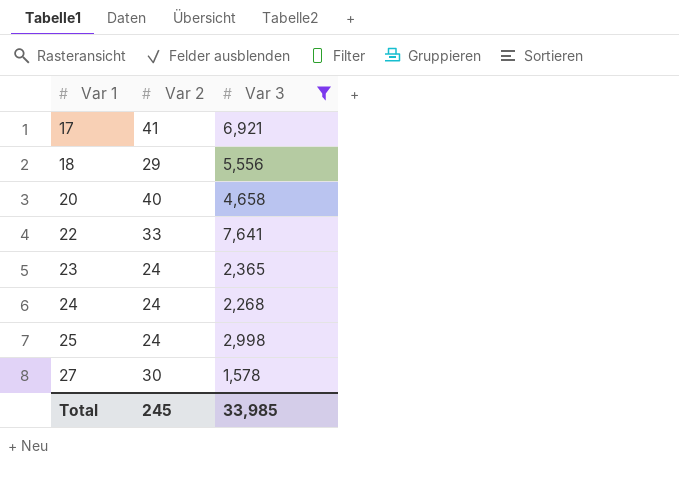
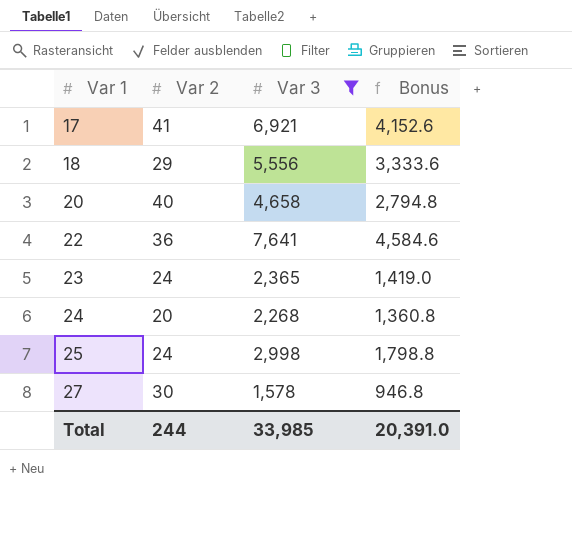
column Bonus | formula: none -> [Var 3] * 0.6
22 | Var 2: 33 -> 36
24 | Var 2: 24 -> 20
Total | Var 2: 245 -> 244

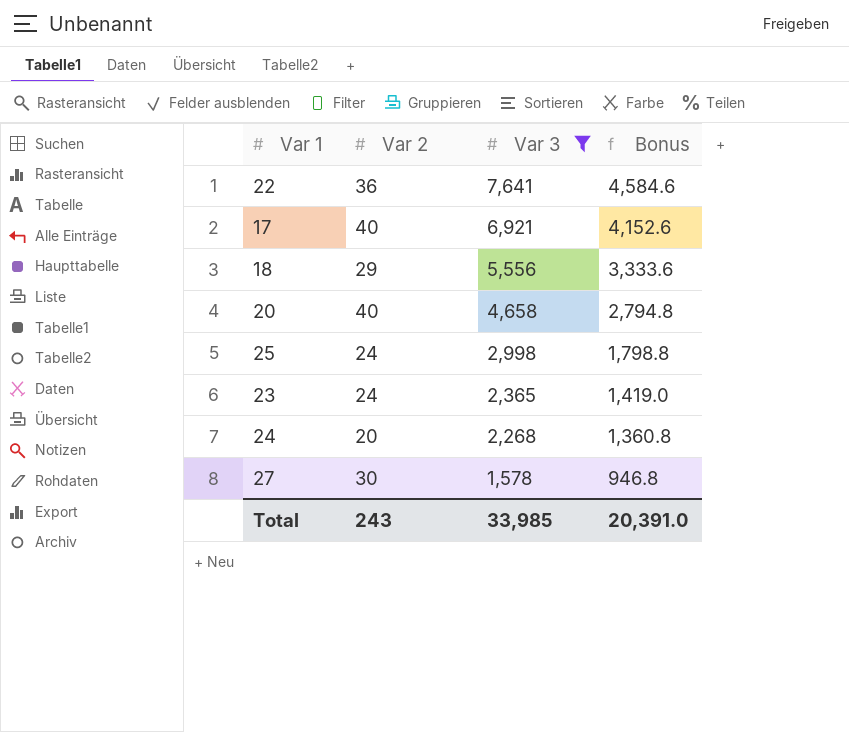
row order: Var 1 ascending -> Var 3 descending
17 | Var 2: 41 -> 40
Total | Var 2: 244 -> 243

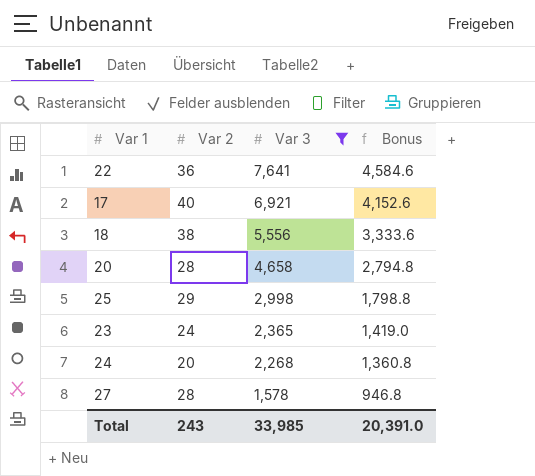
18 | Var 2: 29 -> 38
20 | Var 2: 40 -> 28
25 | Var 2: 24 -> 29
27 | Var 2: 30 -> 28

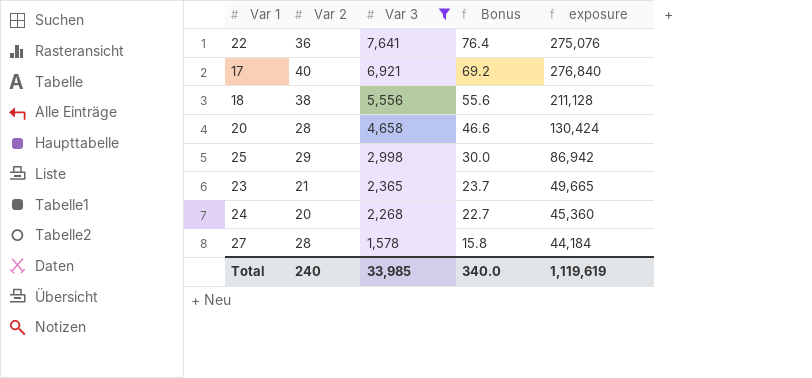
column Bonus | formula: [Var 3] * 0.6 -> [Var 3] * 0.01
column exposure | formula: none -> [Var 2] * [Var 3]
23 | Var 2: 24 -> 21
Total | Var 2: 243 -> 240
Total | Bonus: 20,391.0 -> 340.0

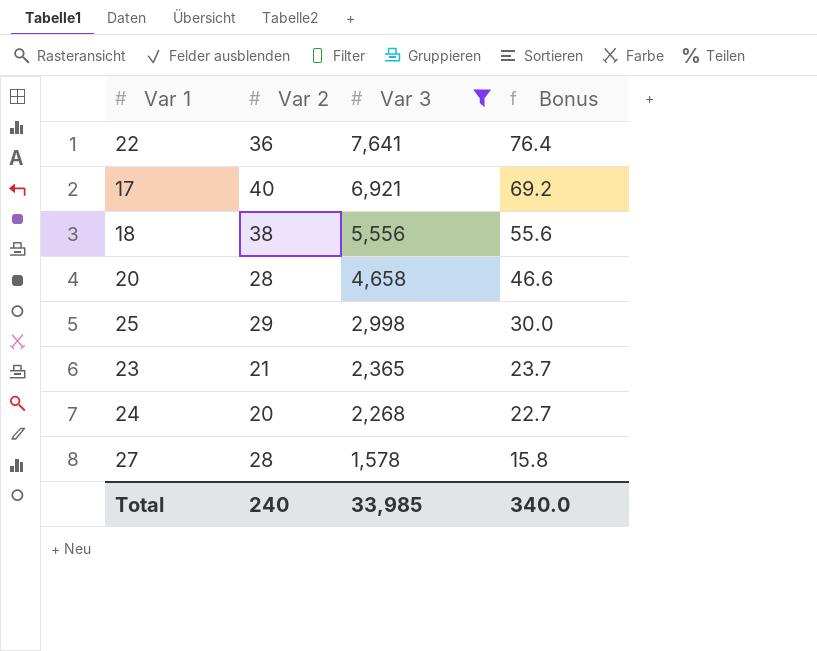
column exposure | formula: [Var 2] * [Var 3] -> none

